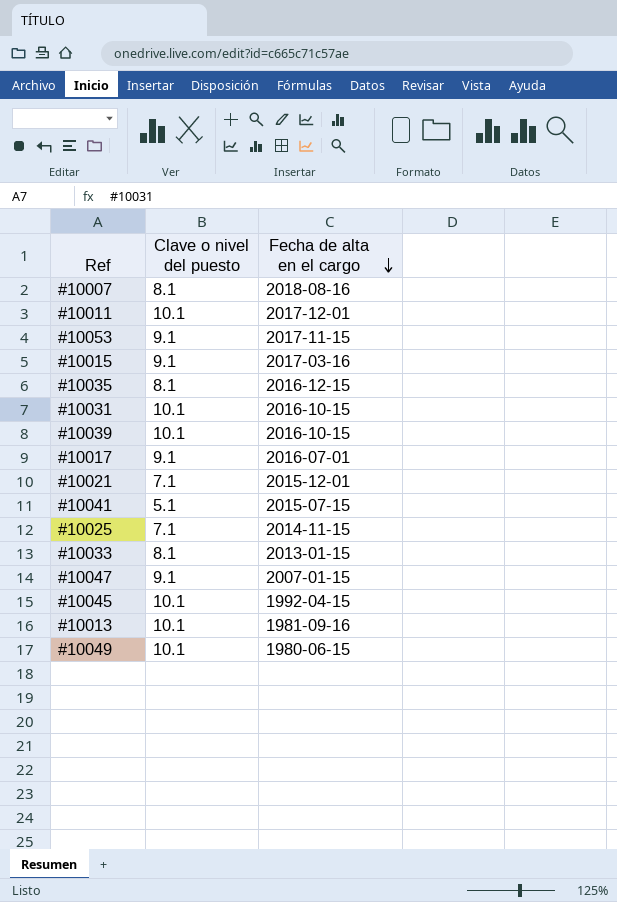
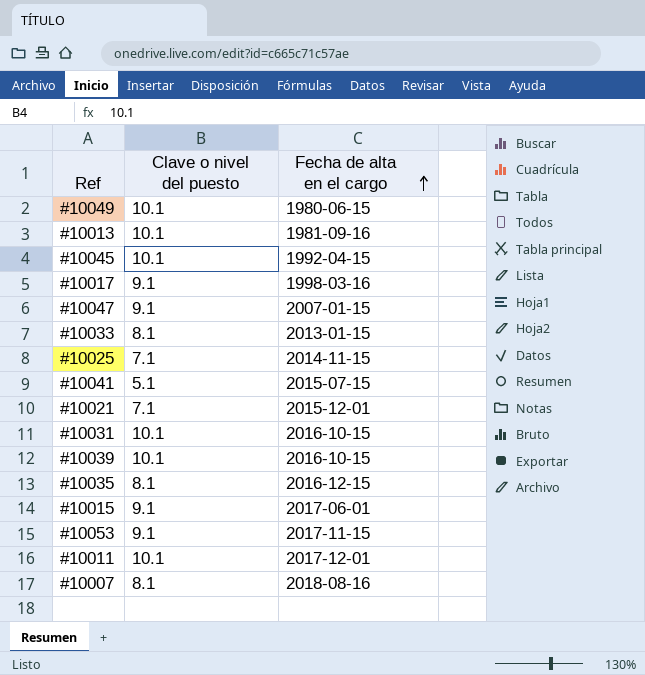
row order: Fecha de alta en el cargo descending -> Fecha de alta en el cargo ascending
#10017 | Fecha de alta en el cargo: 2016-07-01 -> 1998-03-16
#10015 | Fecha de alta en el cargo: 2017-03-16 -> 2017-06-01

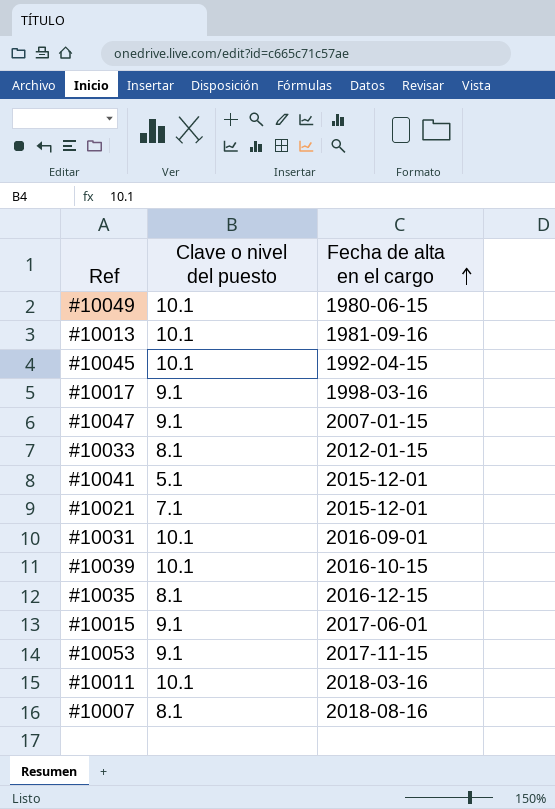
row #10025: 7.1 | 2014-11-15 -> none
#10033 | Fecha de alta en el cargo: 2013-01-15 -> 2012-01-15
#10041 | Fecha de alta en el cargo: 2015-07-15 -> 2015-12-01
#10031 | Fecha de alta en el cargo: 2016-10-15 -> 2016-09-01
#10011 | Fecha de alta en el cargo: 2017-12-01 -> 2018-03-16

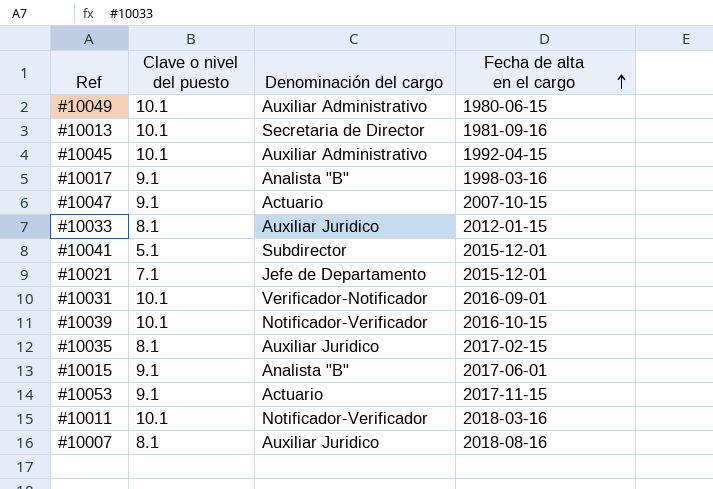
column Denominación del cargo | position: none -> 3
#10047 | Fecha de alta en el cargo: 2007-01-15 -> 2007-10-15
#10035 | Fecha de alta en el cargo: 2016-12-15 -> 2017-02-15

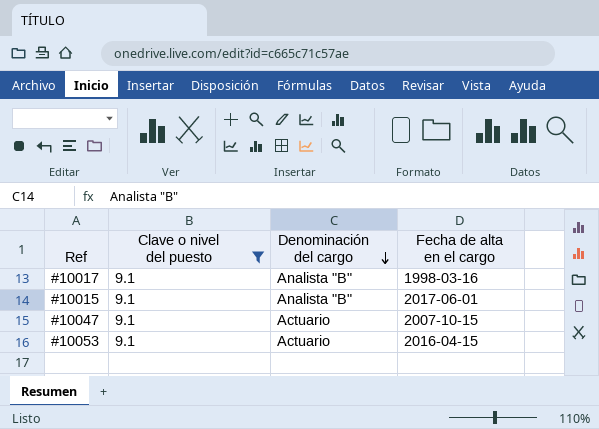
filter: none -> Clave o nivel del puesto = 9.1
row order: Fecha de alta en el cargo ascending -> Denominación del cargo descending
#10053 | Fecha de alta en el cargo: 2017-11-15 -> 2016-04-15

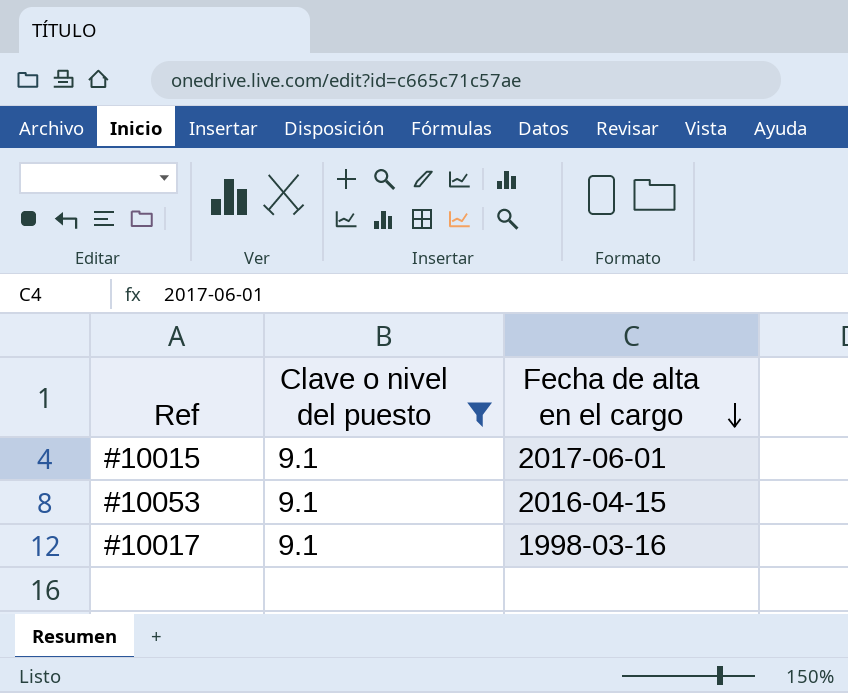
row order: Denominación del cargo descending -> Fecha de alta en el cargo descending
column Denominación del cargo | position: 3 -> none
row #10047: 9.1 | Actuario | 2007-10-15 -> none

